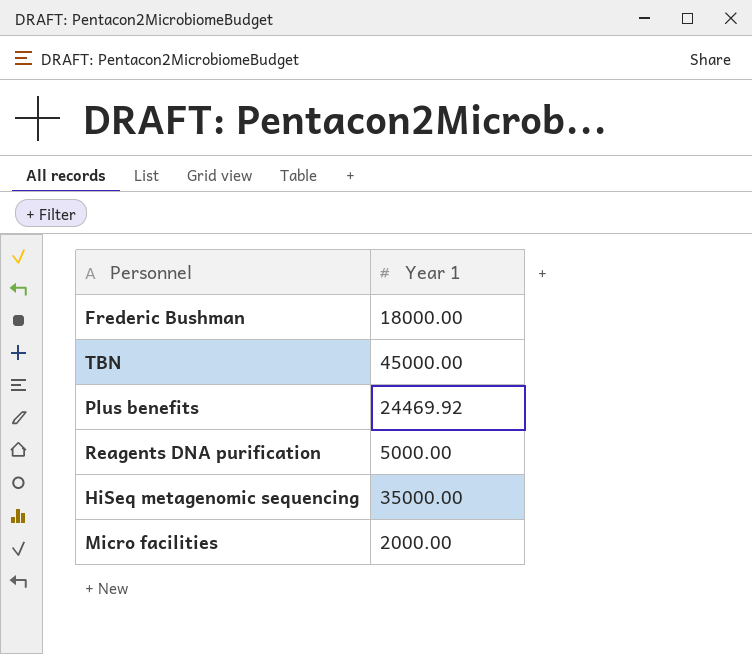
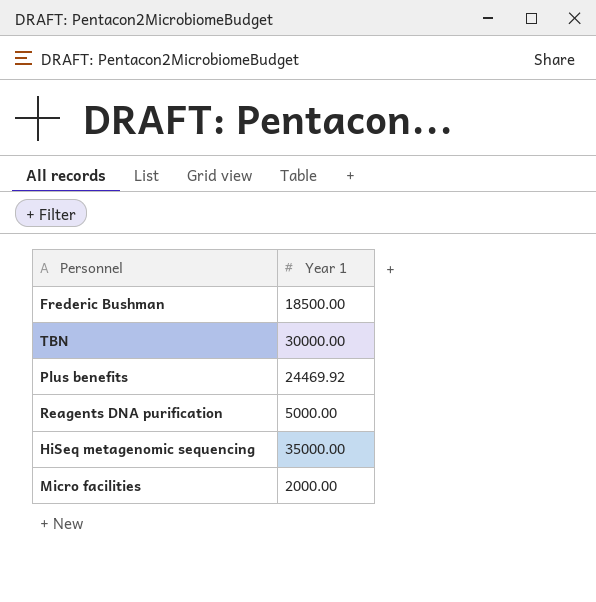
Frederic Bushman | Year 1: 18000.00 -> 18500.00
TBN | Year 1: 45000.00 -> 30000.00

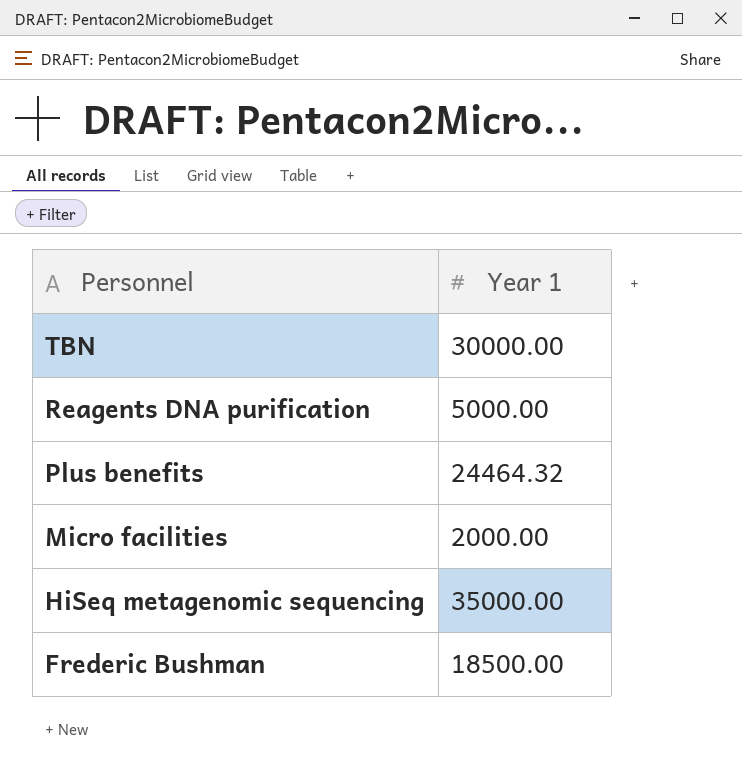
row order: none -> Personnel descending
Plus benefits | Year 1: 24469.92 -> 24464.32

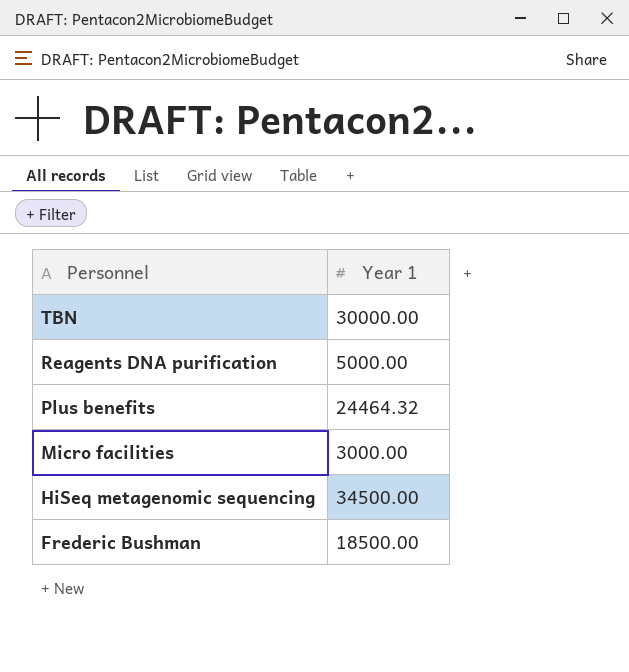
Micro facilities | Year 1: 2000.00 -> 3000.00
HiSeq metagenomic sequencing | Year 1: 35000.00 -> 34500.00

